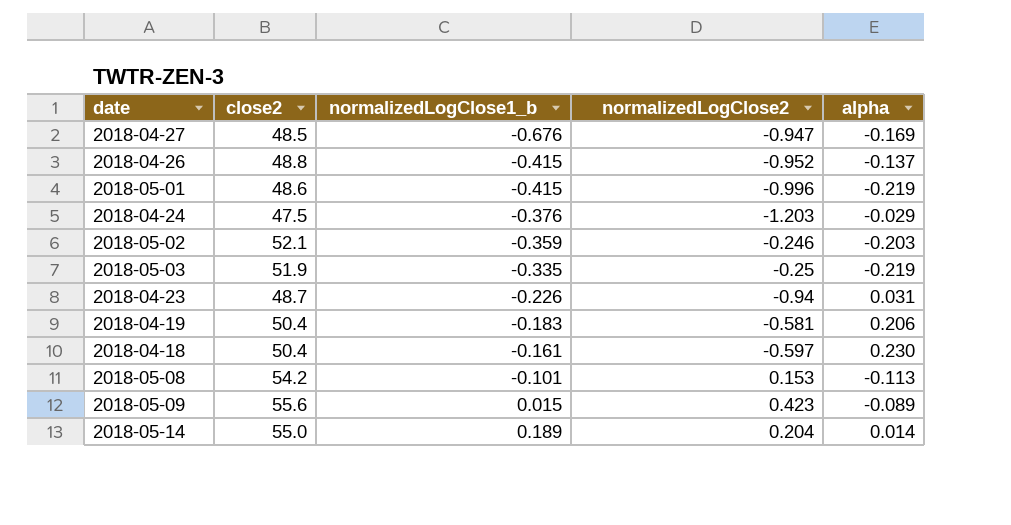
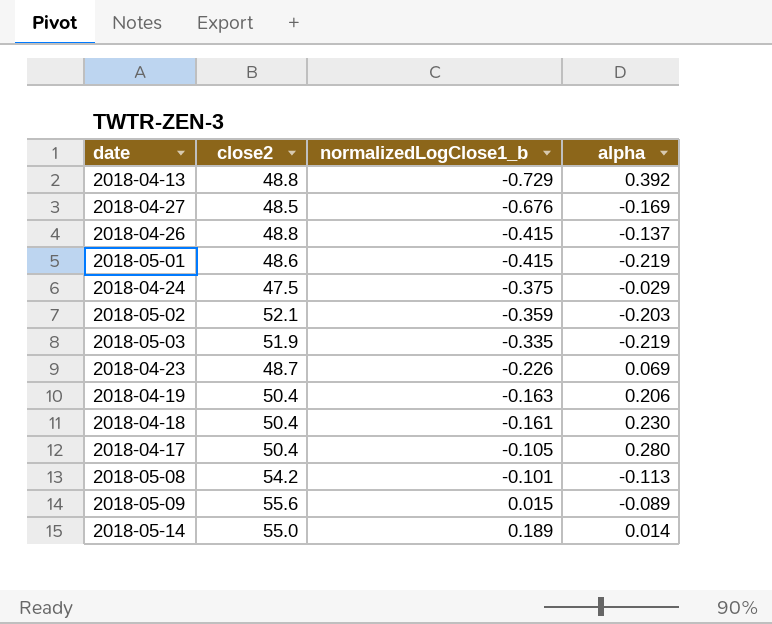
column normalizedLogClose2 | position: 4 -> none
row 2018-04-13: none -> 48.8 | -0.729 | 0.392
2018-04-24 | normalizedLogClose1_b: -0.376 -> -0.375
2018-04-23 | alpha: 0.031 -> 0.069
2018-04-19 | normalizedLogClose1_b: -0.183 -> -0.163
row 2018-04-17: none -> 50.4 | -0.105 | 0.280

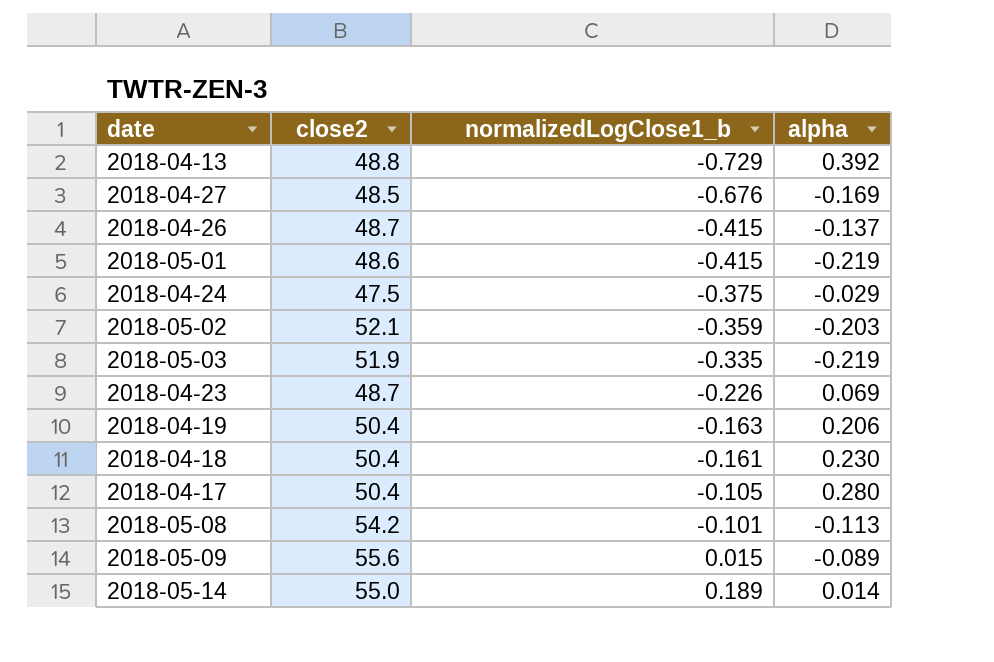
2018-04-26 | close2: 48.8 -> 48.7

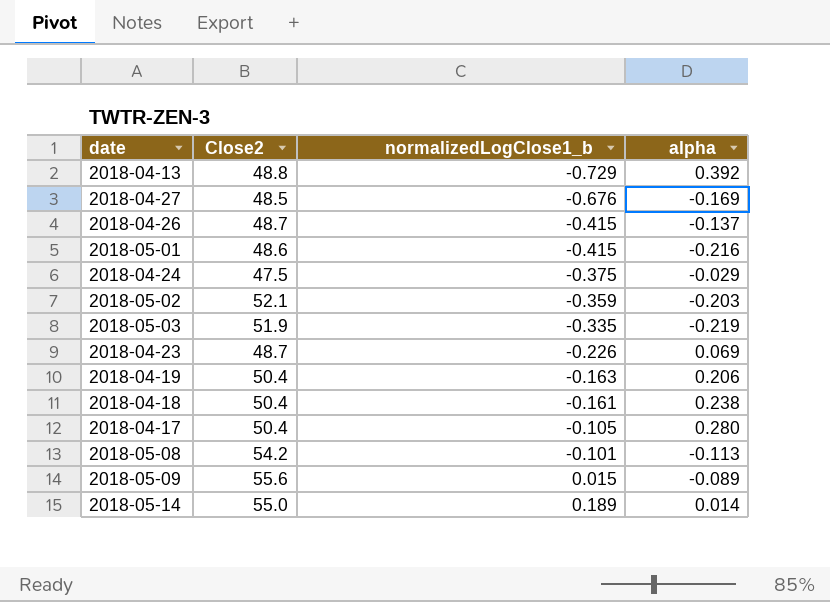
column name: close2 -> Close2
2018-05-01 | alpha: -0.219 -> -0.216
2018-04-18 | alpha: 0.230 -> 0.238

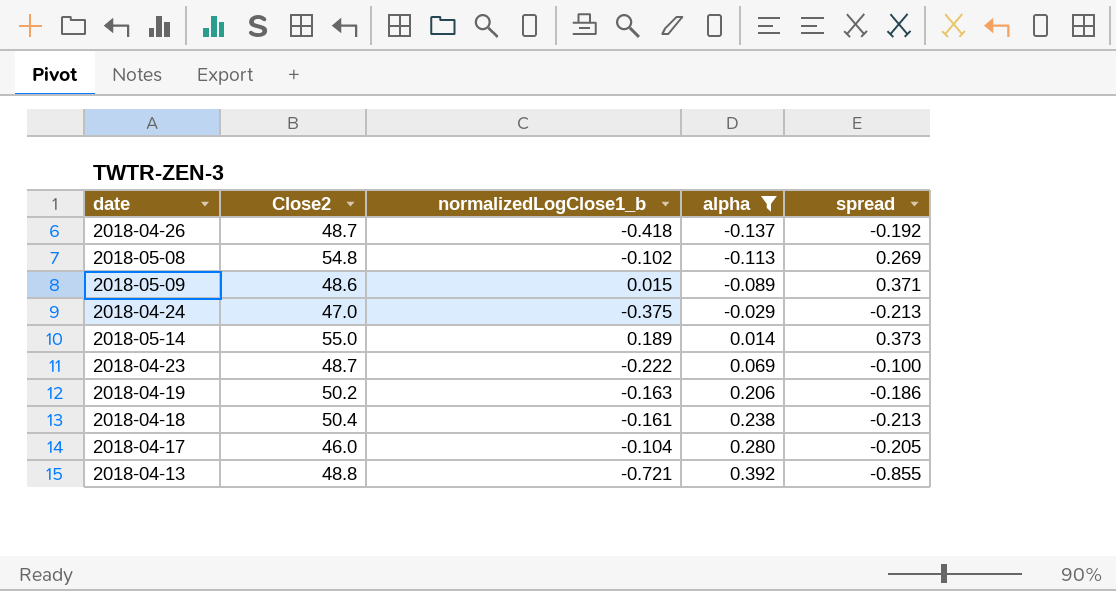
filter: none -> alpha >= -0.137
row order: normalizedLogClose1_b ascending -> alpha ascending
column spread | position: none -> 5
2018-04-26 | normalizedLogClose1_b: -0.415 -> -0.418
2018-05-08 | Close2: 54.2 -> 54.8
2018-05-08 | normalizedLogClose1_b: -0.101 -> -0.102
2018-05-09 | Close2: 55.6 -> 48.6
2018-04-24 | Close2: 47.5 -> 47.0
2018-04-23 | normalizedLogClose1_b: -0.226 -> -0.222
2018-04-19 | Close2: 50.4 -> 50.2
2018-04-17 | Close2: 50.4 -> 46.0
2018-04-17 | normalizedLogClose1_b: -0.105 -> -0.104
2018-04-13 | normalizedLogClose1_b: -0.729 -> -0.721

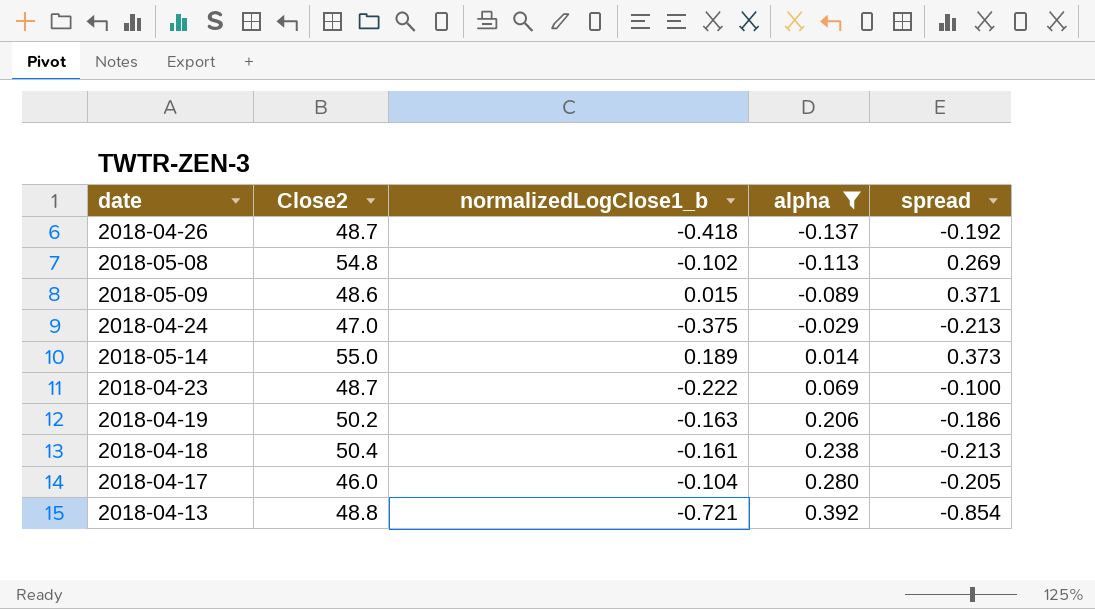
2018-04-13 | spread: -0.855 -> -0.854

